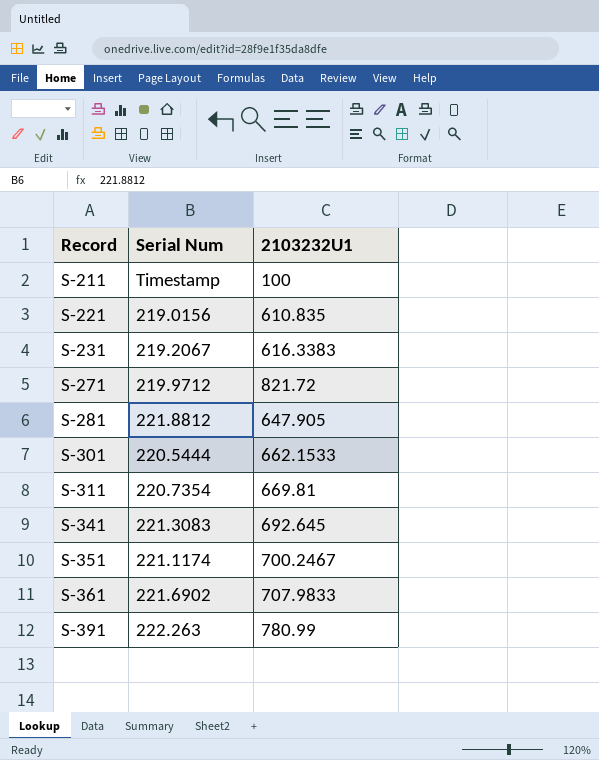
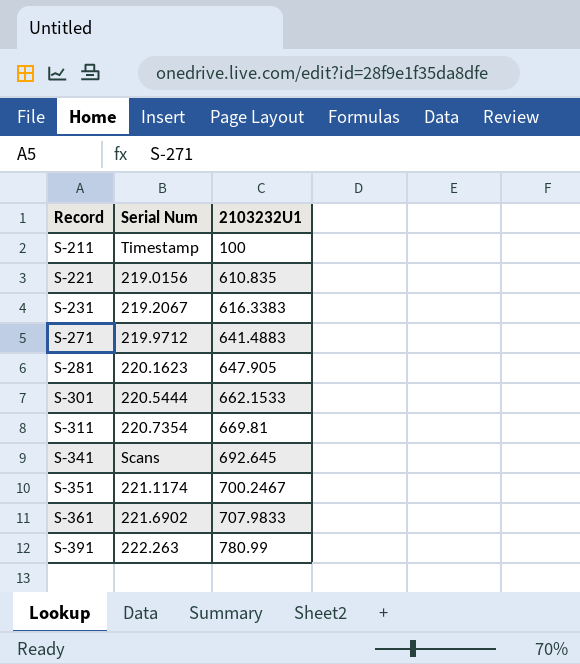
S-271 | 2103232U1: 821.72 -> 641.4883
S-281 | Serial Num: 221.8812 -> 220.1623
S-341 | Serial Num: 221.3083 -> Scans

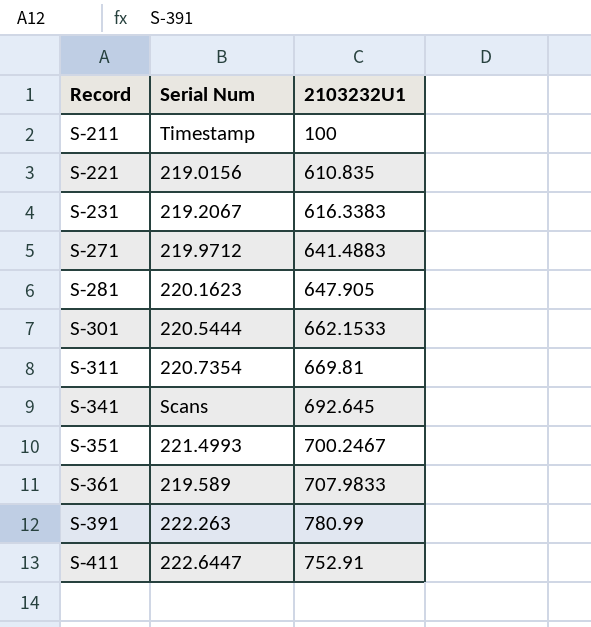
S-351 | Serial Num: 221.1174 -> 221.4993
S-361 | Serial Num: 221.6902 -> 219.589
row S-411: none -> 222.6447 | 752.91

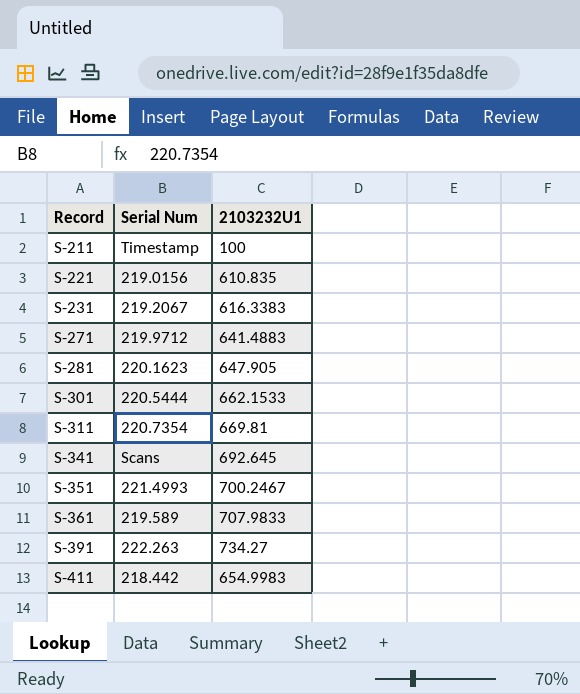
S-391 | 2103232U1: 780.99 -> 734.27
S-411 | Serial Num: 222.6447 -> 218.442
S-411 | 2103232U1: 752.91 -> 654.9983

